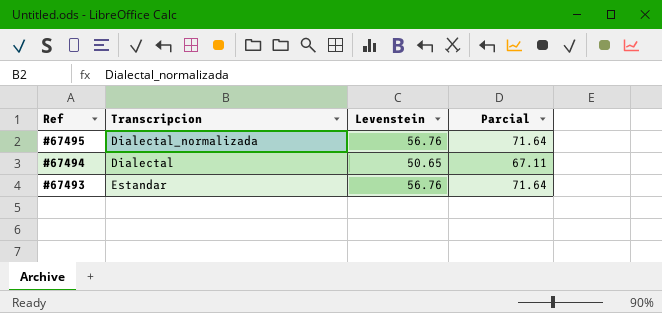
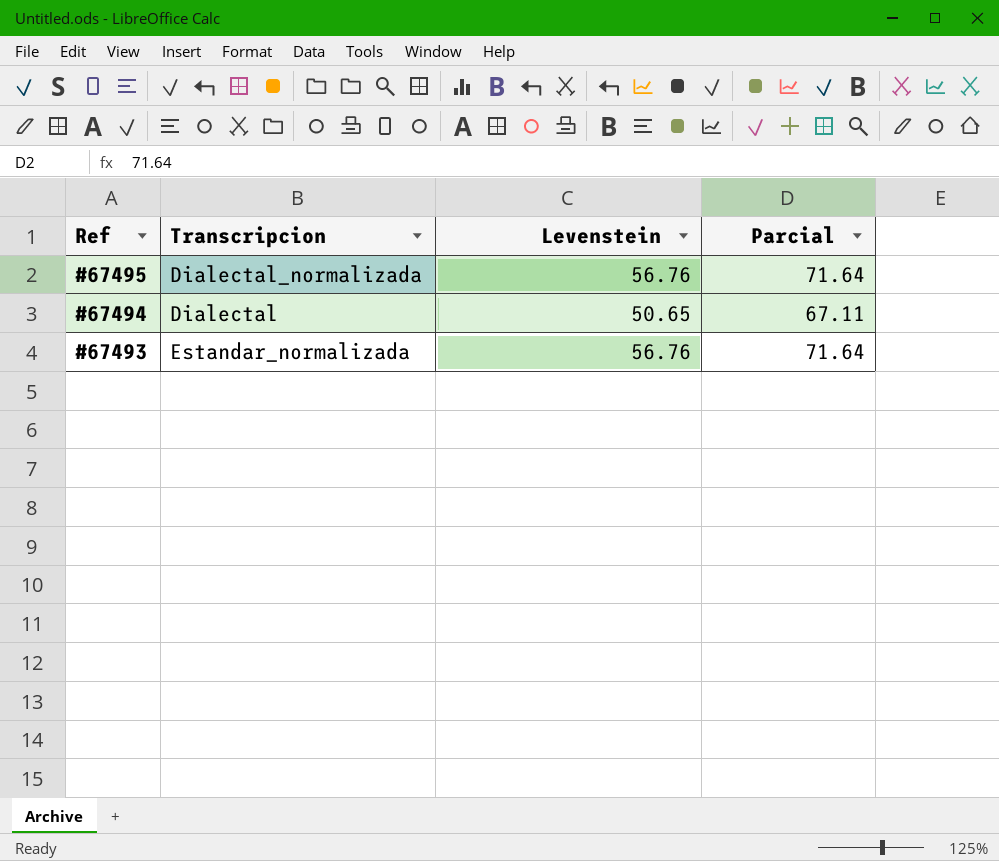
#67493 | Transcripcion: Estandar -> Estandar_normalizada

